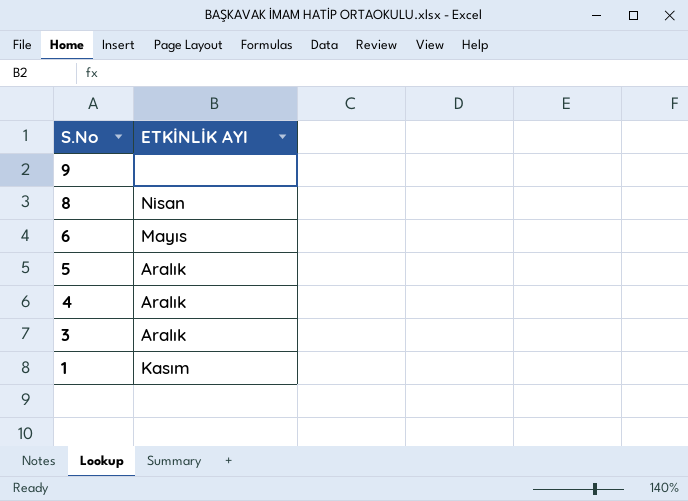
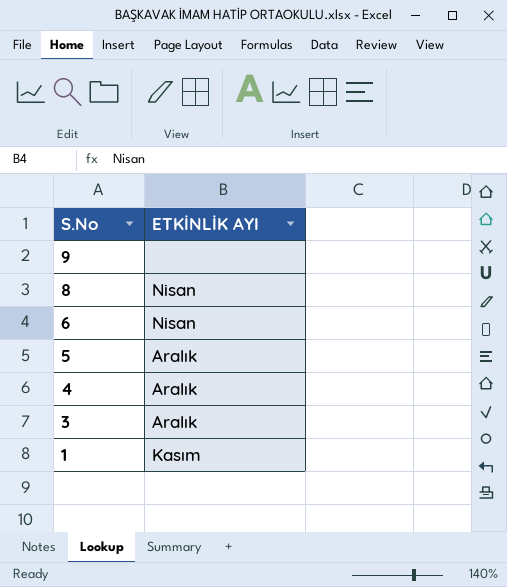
6 | ETKİNLİK AYI: Mayıs -> Nisan

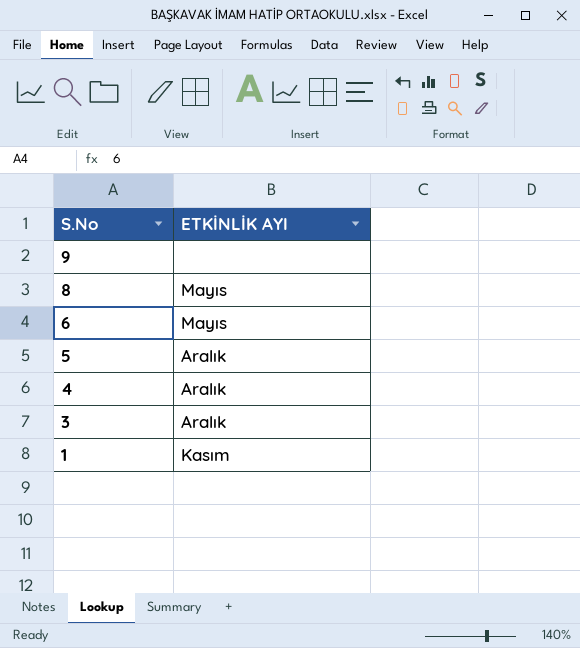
8 | ETKİNLİK AYI: Nisan -> Mayıs
6 | ETKİNLİK AYI: Nisan -> Mayıs

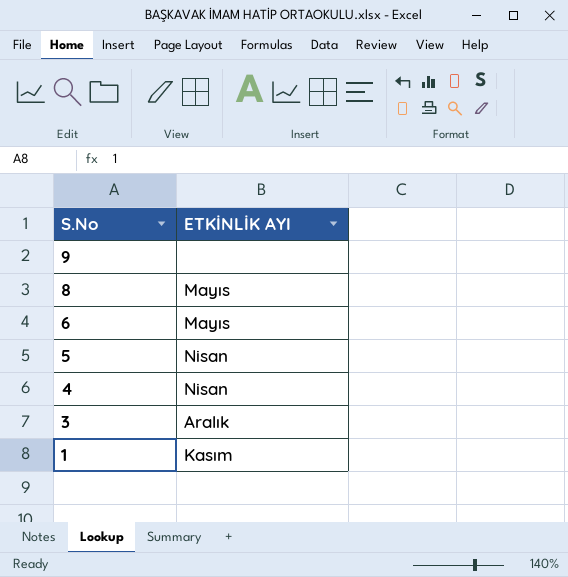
5 | ETKİNLİK AYI: Aralık -> Nisan
4 | ETKİNLİK AYI: Aralık -> Nisan

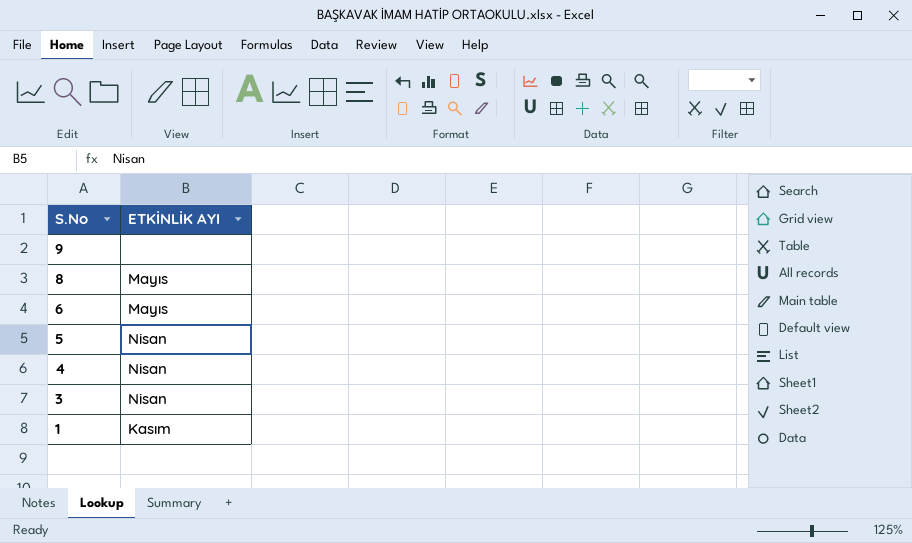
3 | ETKİNLİK AYI: Aralık -> Nisan

